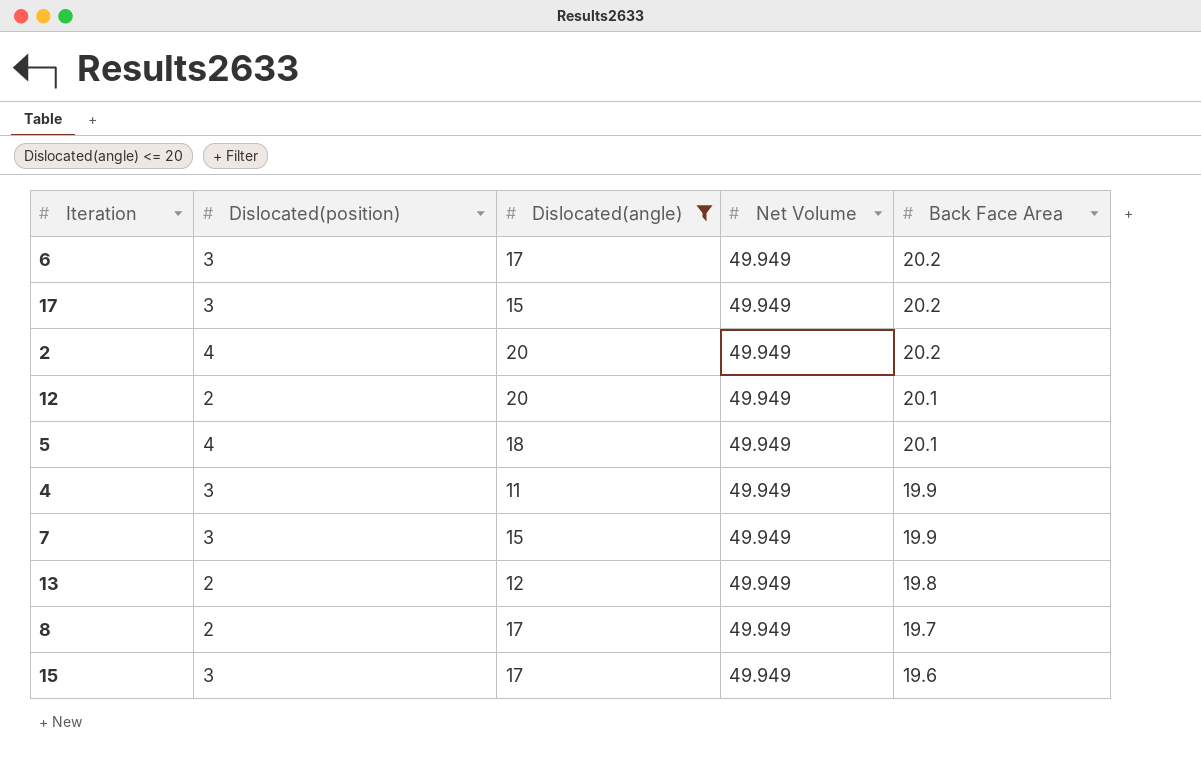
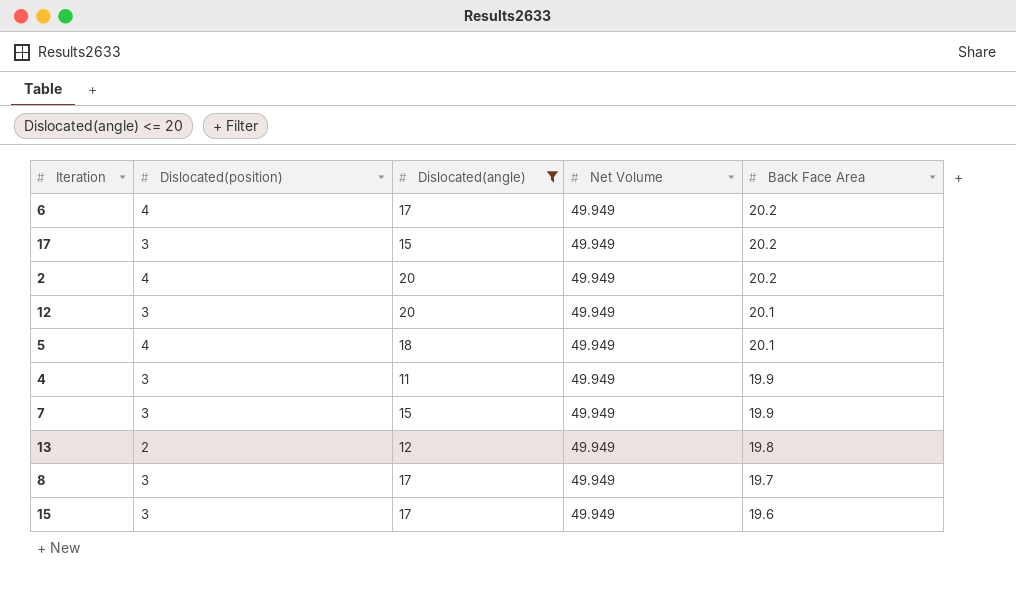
6 | Dislocated(position): 3 -> 4
12 | Dislocated(position): 2 -> 3
8 | Dislocated(position): 2 -> 3

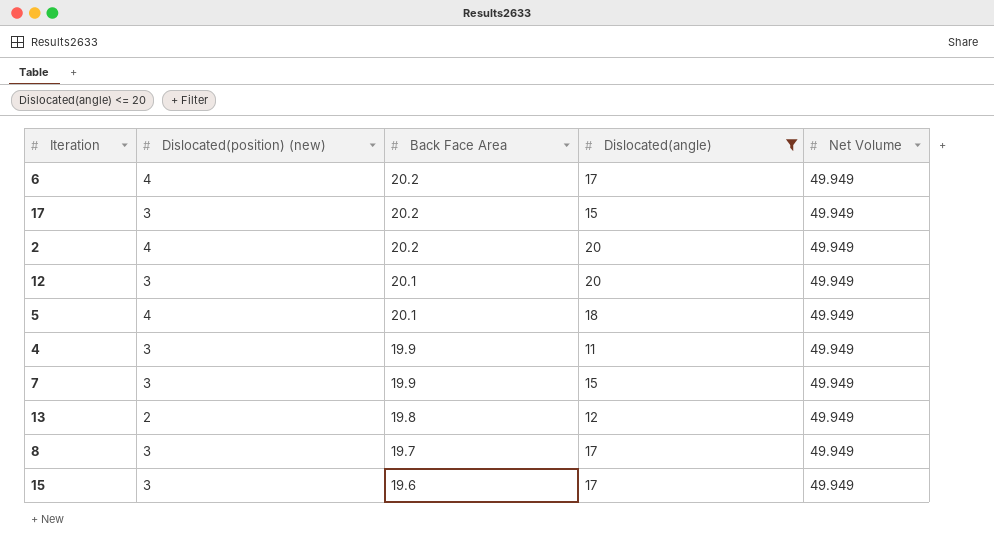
column name: Dislocated(position) -> Dislocated(position) (new)
column Back Face Area | position: 5 -> 3

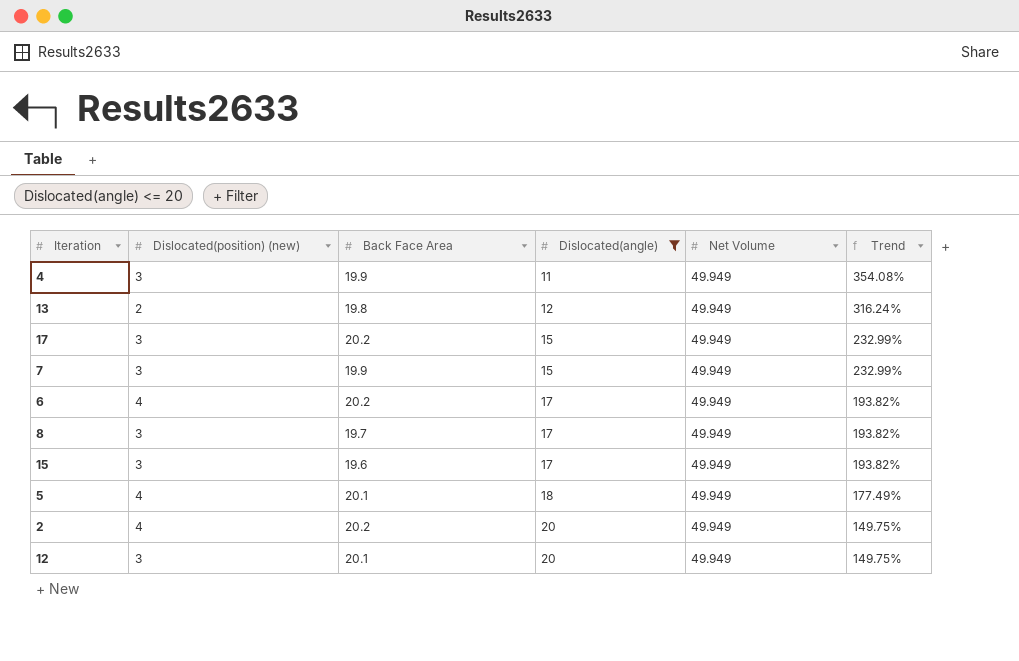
row order: Back Face Area descending -> Dislocated(angle) ascending
column Trend | formula: none -> ([Net Volume] - [Dislocated(angle)]) / [Dislocated(angle)]

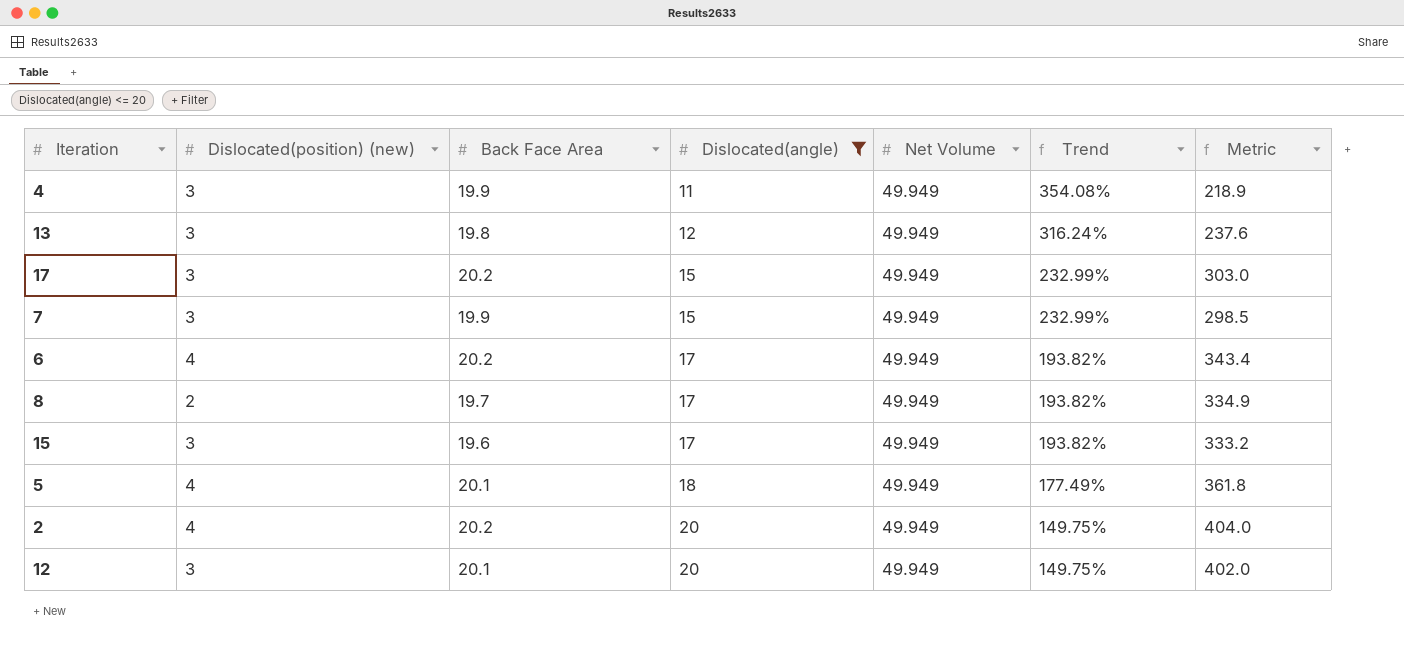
column Metric | formula: none -> [Back Face Area] * [Dislocated(angle)]
13 | Dislocated(position) (new): 2 -> 3
8 | Dislocated(position) (new): 3 -> 2

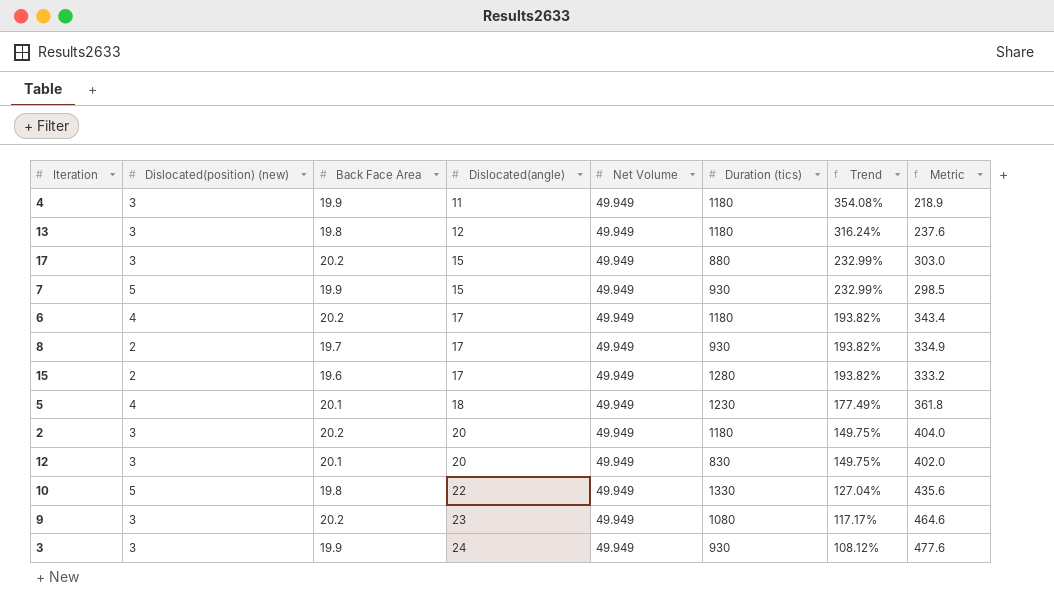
filter: Dislocated(angle) <= 20 -> none
column Duration (tics) | position: none -> 6
7 | Dislocated(position) (new): 3 -> 5
15 | Dislocated(position) (new): 3 -> 2
2 | Dislocated(position) (new): 4 -> 3

